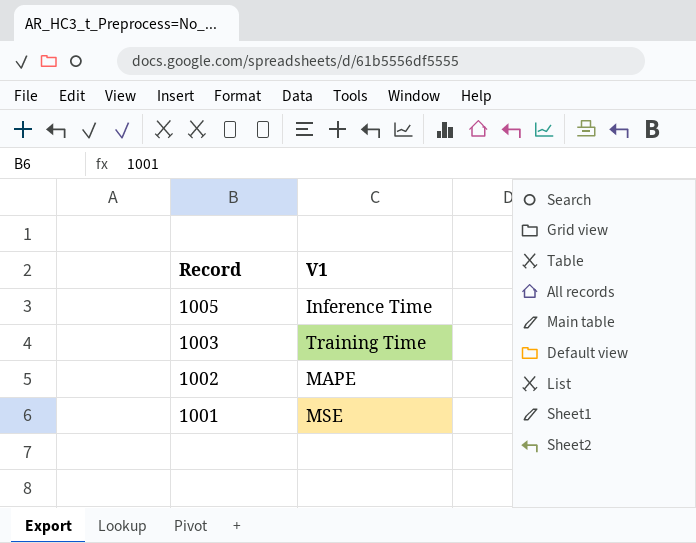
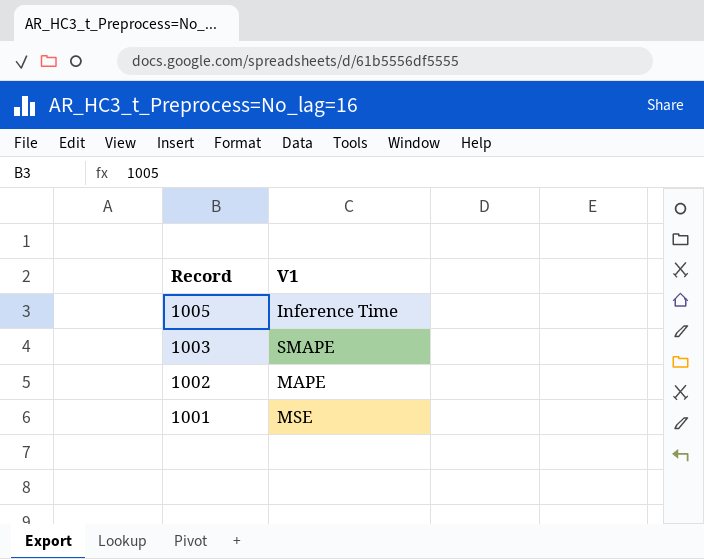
1003 | V1: Training Time -> SMAPE

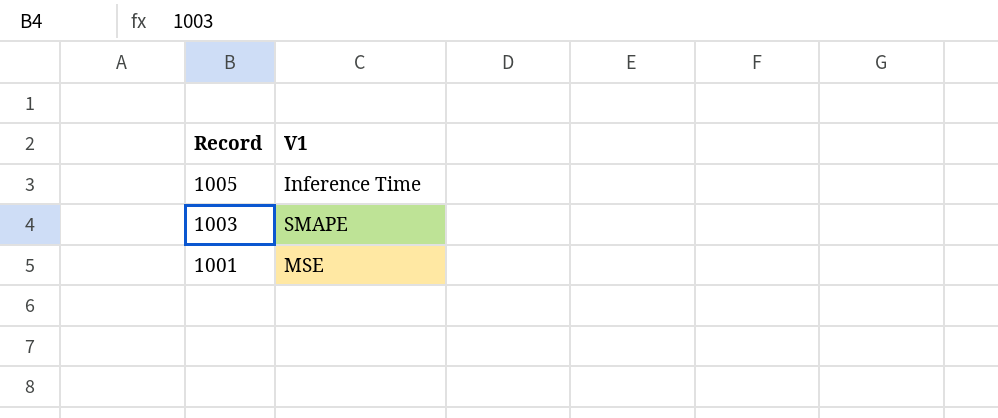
row 1002: MAPE -> none

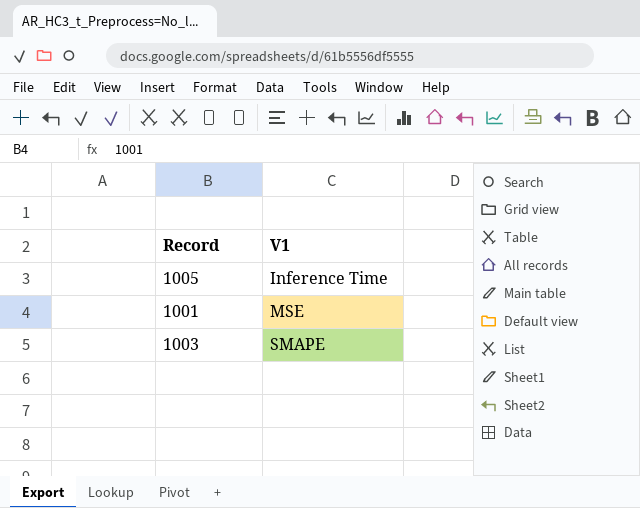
row order: Record descending -> V1 ascending

